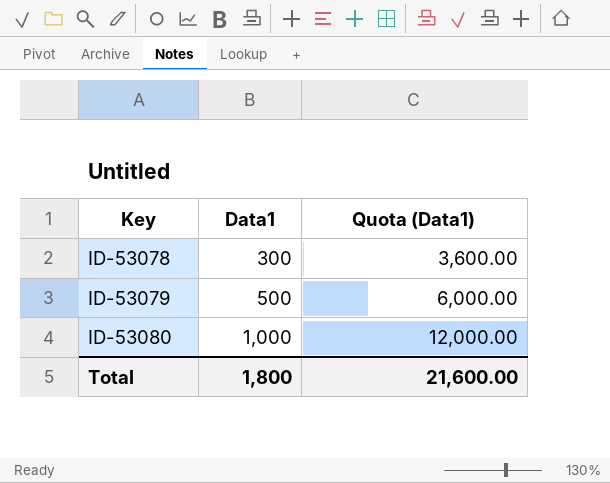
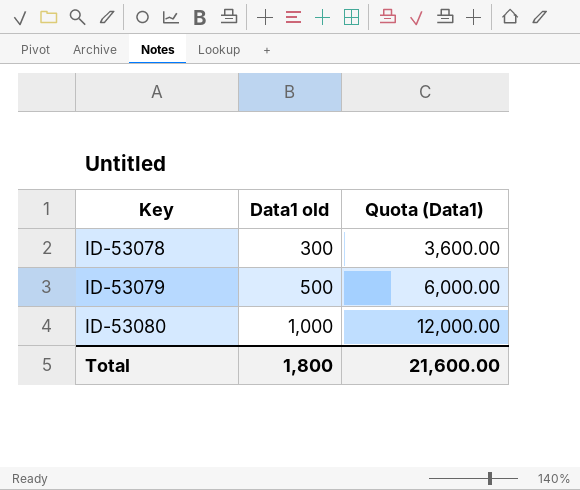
column name: Data1 -> Data1 old

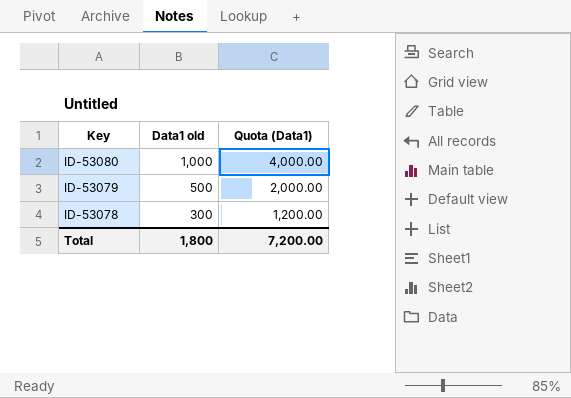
row order: Key ascending -> Key descending
column Quota (Data1) | formula: [Data1 old] * 12 -> [Data1 old] * 4
Total | Quota (Data1): 21,600.00 -> 7,200.00

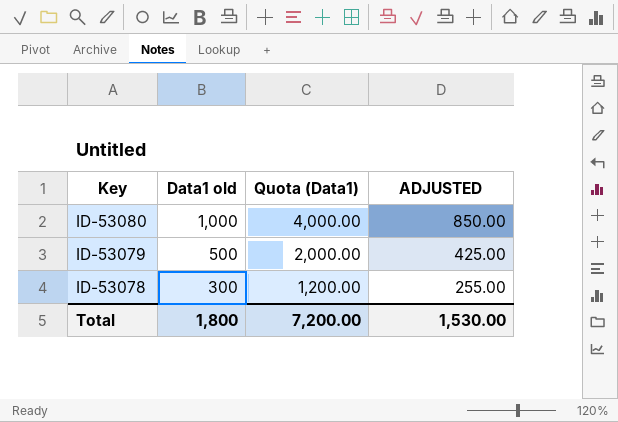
column ADJUSTED | formula: none -> [Data1 old] * 0.85

